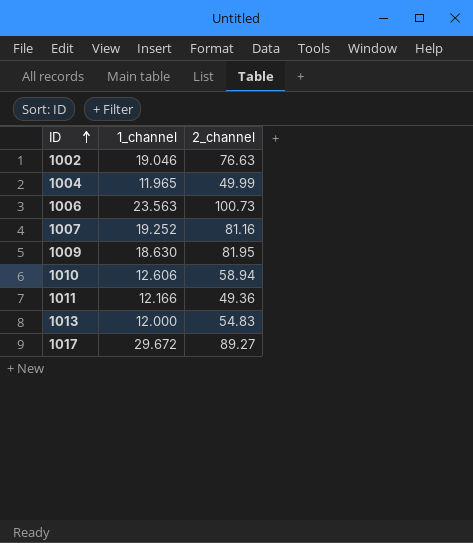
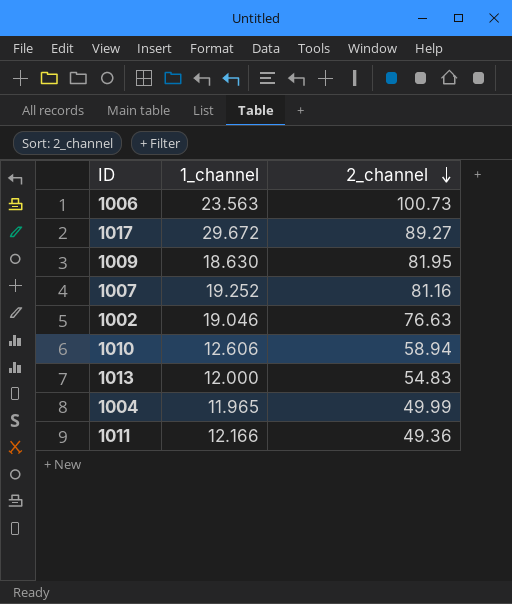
row order: ID ascending -> 2_channel descending

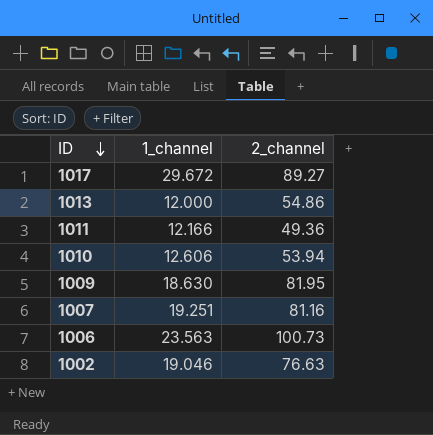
row order: 2_channel descending -> ID descending
row 1004: 11.965 | 49.99 -> none
1013 | 2_channel: 54.83 -> 54.86
1010 | 2_channel: 58.94 -> 53.94
1007 | 1_channel: 19.252 -> 19.251

